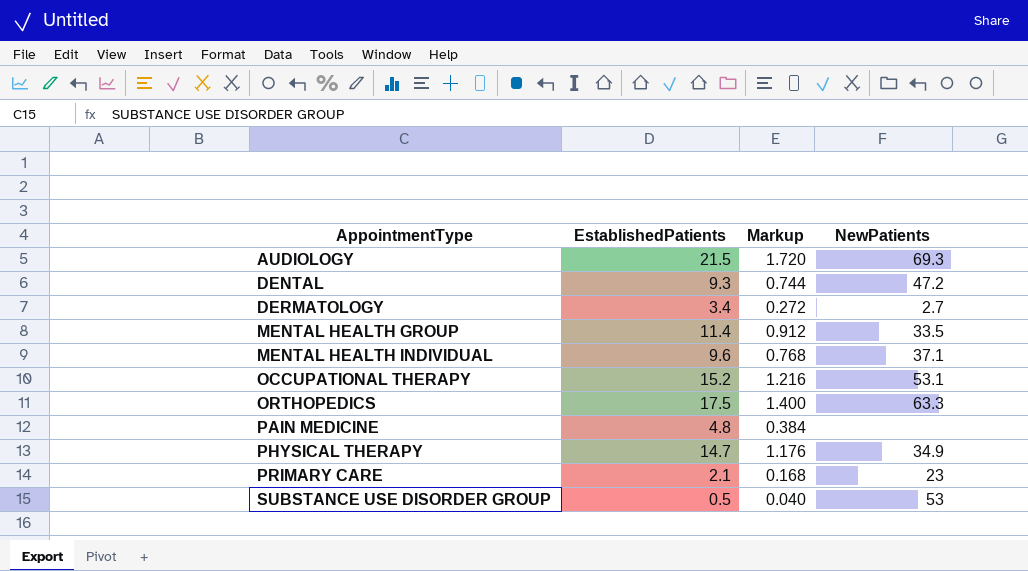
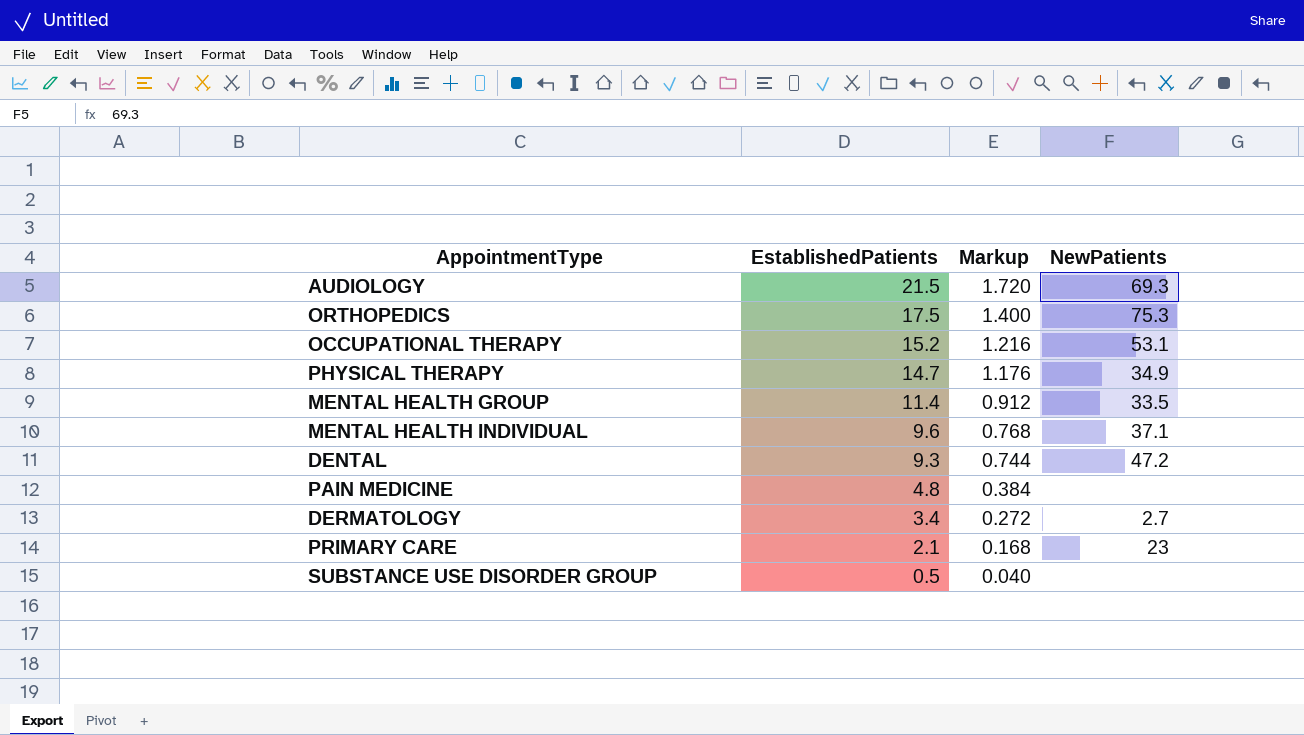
row order: AppointmentType ascending -> EstablishedPatients descending
ORTHOPEDICS | NewPatients: 63.3 -> 75.3
SUBSTANCE USE DISORDER GROUP | NewPatients: 53 -> none

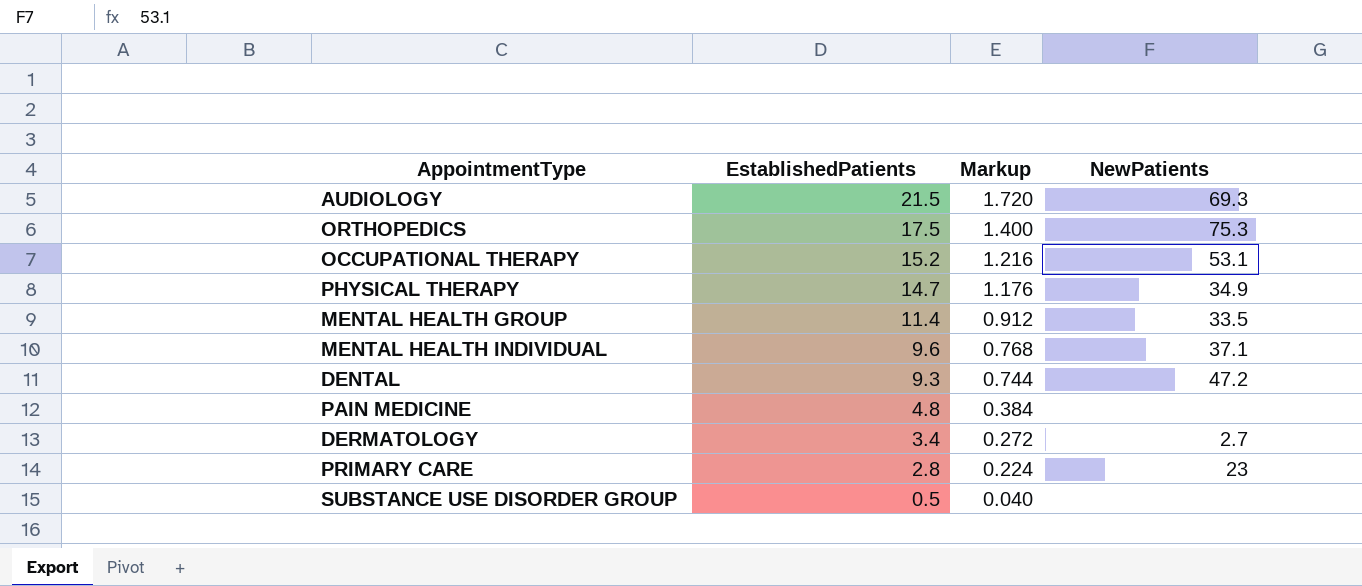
PRIMARY CARE | EstablishedPatients: 2.1 -> 2.8
PRIMARY CARE | Markup: 0.168 -> 0.224

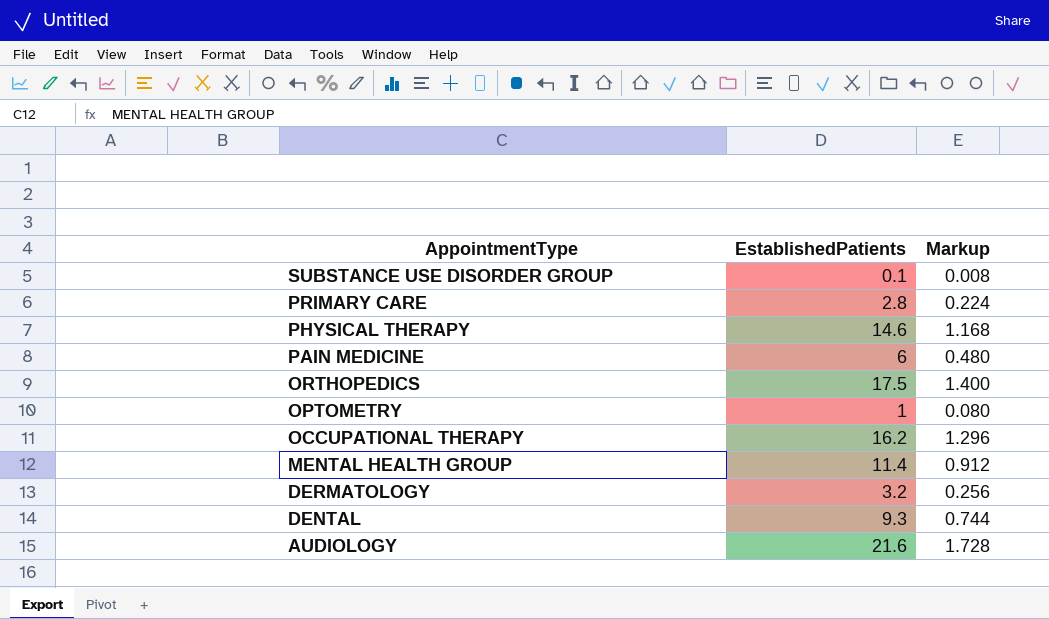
row order: EstablishedPatients descending -> AppointmentType descending
column NewPatients | position: 4 -> none
row MENTAL HEALTH INDIVIDUAL: 9.6 | 0.768 | 37.1 -> none
SUBSTANCE USE DISORDER GROUP | EstablishedPatients: 0.5 -> 0.1
SUBSTANCE USE DISORDER GROUP | Markup: 0.040 -> 0.008
PHYSICAL THERAPY | EstablishedPatients: 14.7 -> 14.6
PHYSICAL THERAPY | Markup: 1.176 -> 1.168
PAIN MEDICINE | EstablishedPatients: 4.8 -> 6
PAIN MEDICINE | Markup: 0.384 -> 0.480
row OPTOMETRY: none -> 1 | 0.080
OCCUPATIONAL THERAPY | EstablishedPatients: 15.2 -> 16.2
OCCUPATIONAL THERAPY | Markup: 1.216 -> 1.296
DERMATOLOGY | EstablishedPatients: 3.4 -> 3.2
DERMATOLOGY | Markup: 0.272 -> 0.256
AUDIOLOGY | EstablishedPatients: 21.5 -> 21.6
AUDIOLOGY | Markup: 1.720 -> 1.728

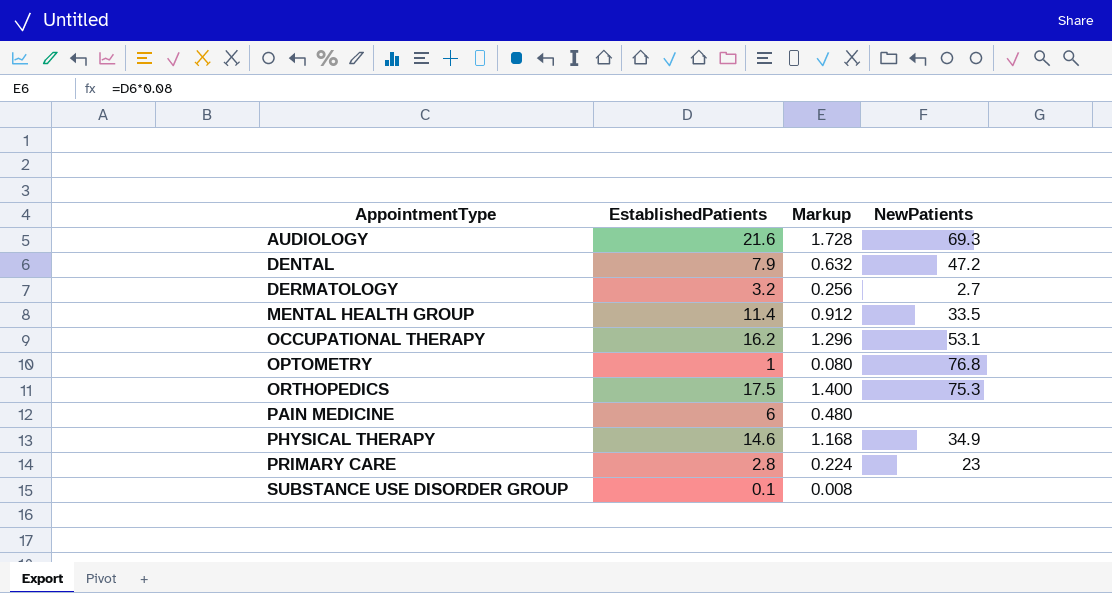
row order: AppointmentType descending -> AppointmentType ascending
column NewPatients | position: none -> 4
DENTAL | EstablishedPatients: 9.3 -> 7.9
DENTAL | Markup: 0.744 -> 0.632

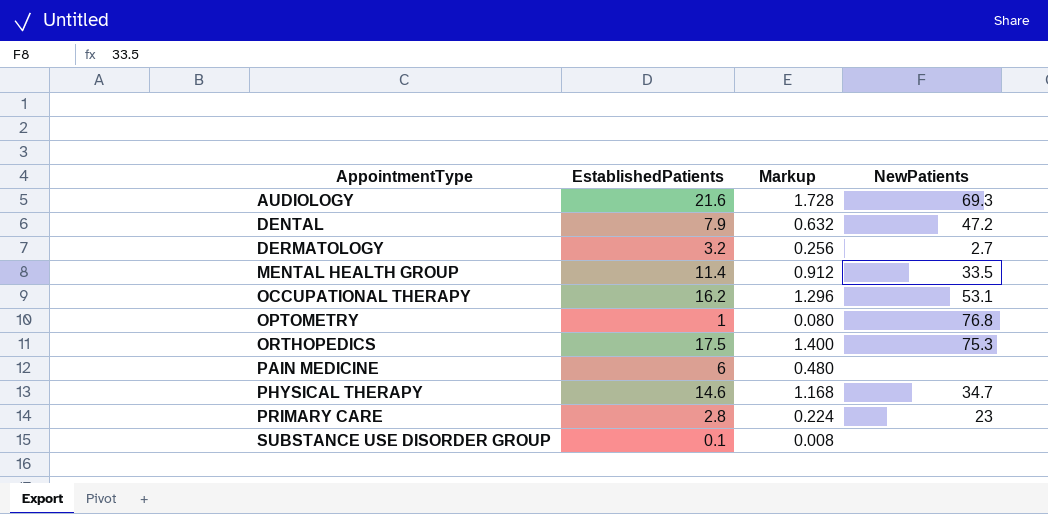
PHYSICAL THERAPY | NewPatients: 34.9 -> 34.7

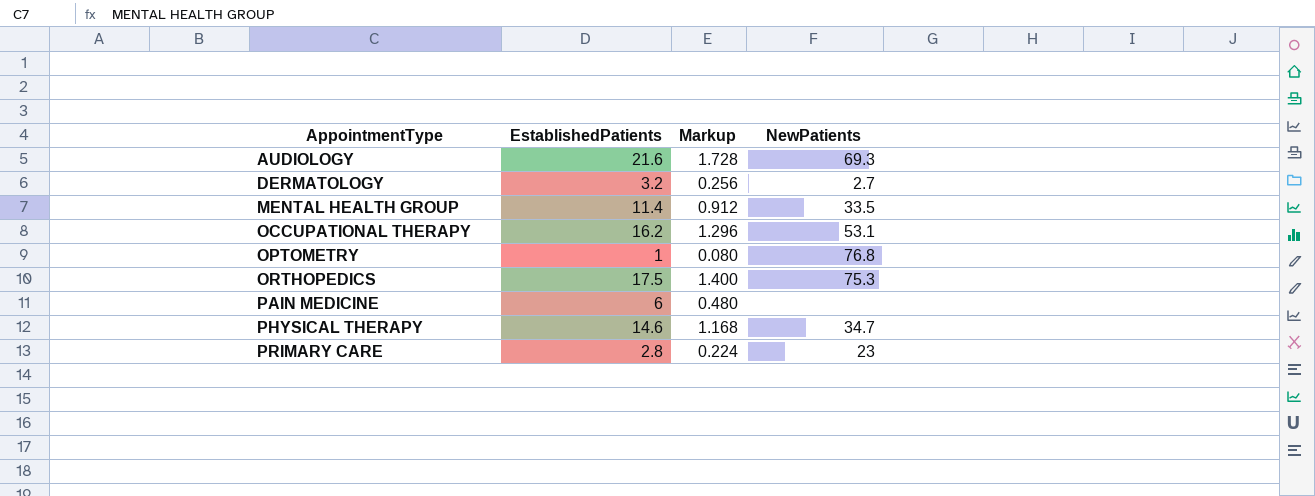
row DENTAL: 7.9 | 0.632 | 47.2 -> none
row SUBSTANCE USE DISORDER GROUP: 0.1 | 0.008 | none -> none

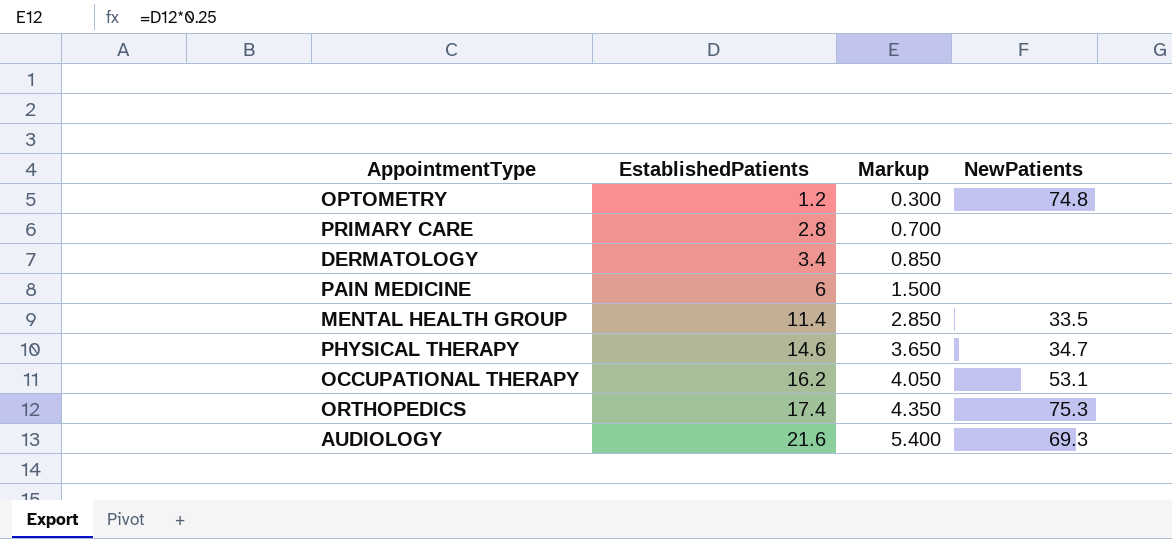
row order: AppointmentType ascending -> EstablishedPatients ascending
column Markup | formula: [EstablishedPatients] * 0.08 -> [EstablishedPatients] * 0.25
OPTOMETRY | EstablishedPatients: 1 -> 1.2
OPTOMETRY | NewPatients: 76.8 -> 74.8
PRIMARY CARE | NewPatients: 23 -> none
DERMATOLOGY | EstablishedPatients: 3.2 -> 3.4
DERMATOLOGY | NewPatients: 2.7 -> none
ORTHOPEDICS | EstablishedPatients: 17.5 -> 17.4

